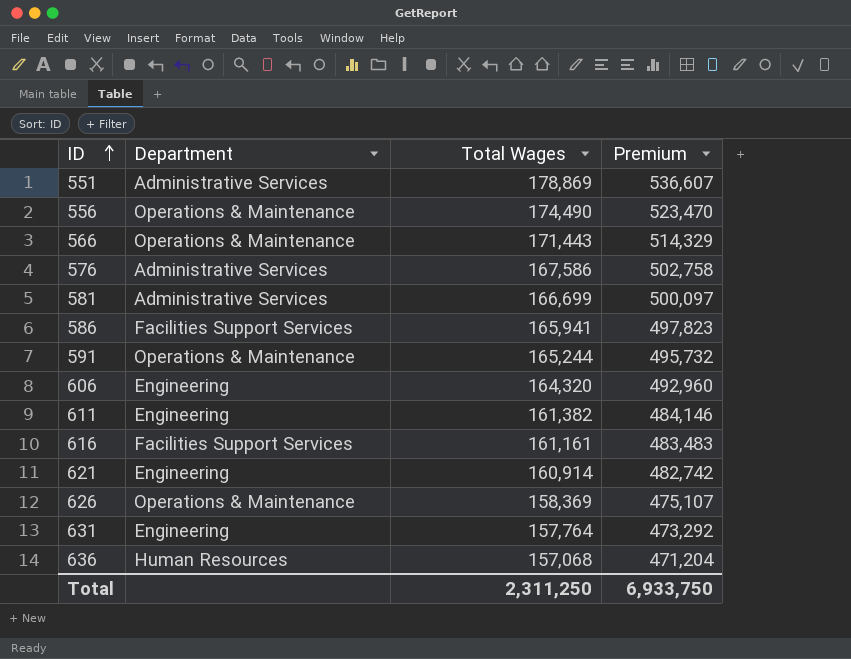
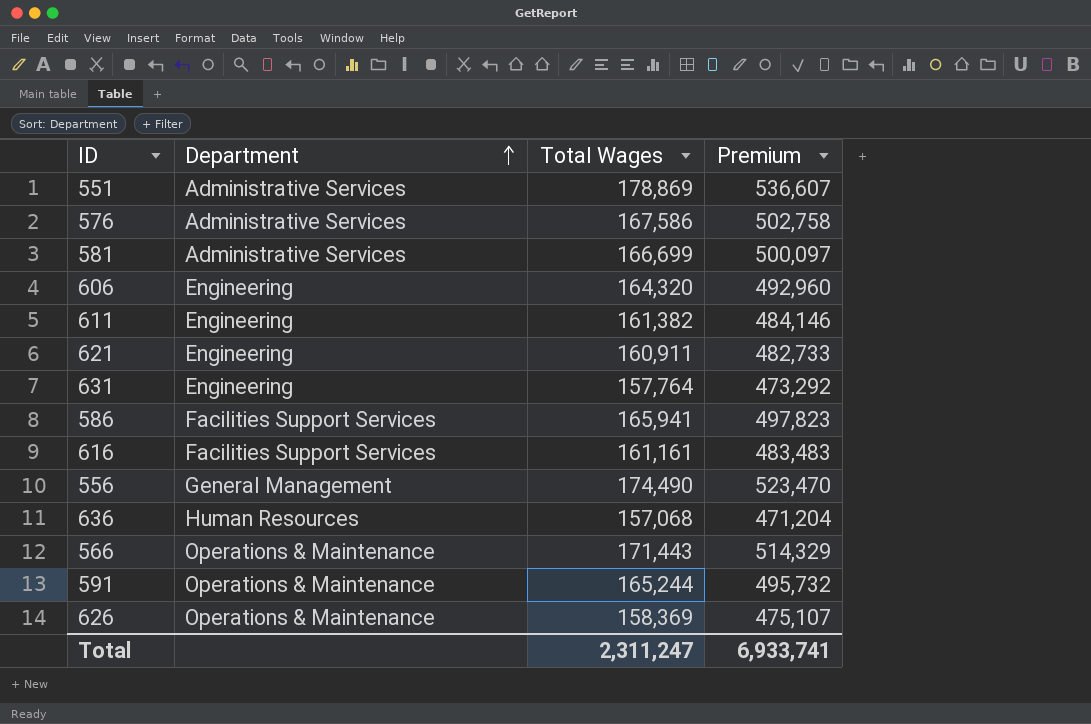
row order: ID ascending -> Department ascending
621 | Total Wages: 160,914 -> 160,911
621 | Premium: 482,742 -> 482,733
556 | Department: Operations & Maintenance -> General Management
Total | Total Wages: 2,311,250 -> 2,311,247
Total | Premium: 6,933,750 -> 6,933,741

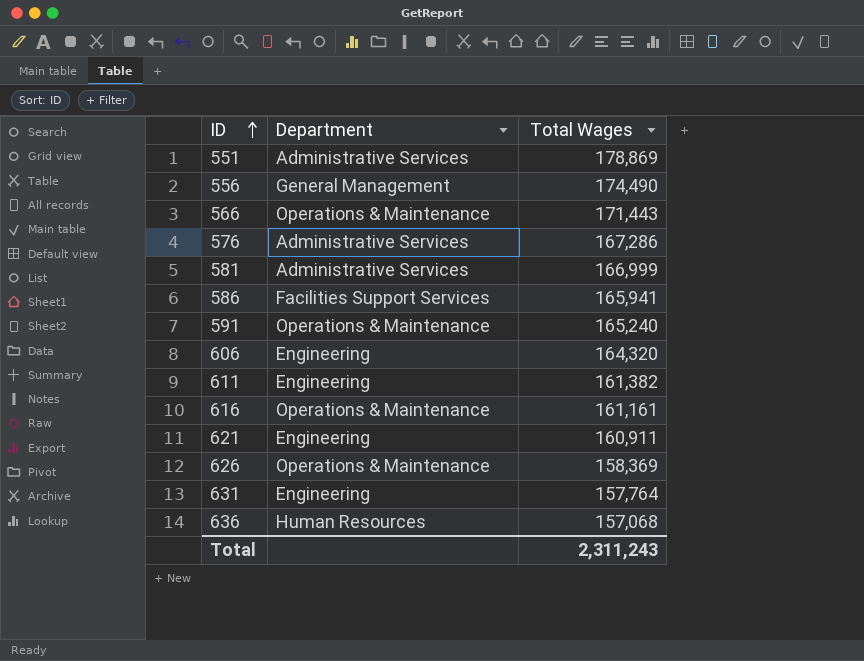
row order: Department ascending -> ID ascending
column Premium | formula: [Total Wages] * 3 -> none
576 | Total Wages: 167,586 -> 167,286
581 | Total Wages: 166,699 -> 166,999
591 | Total Wages: 165,244 -> 165,240
616 | Department: Facilities Support Services -> Operations & Maintenance
Total | Total Wages: 2,311,247 -> 2,311,243

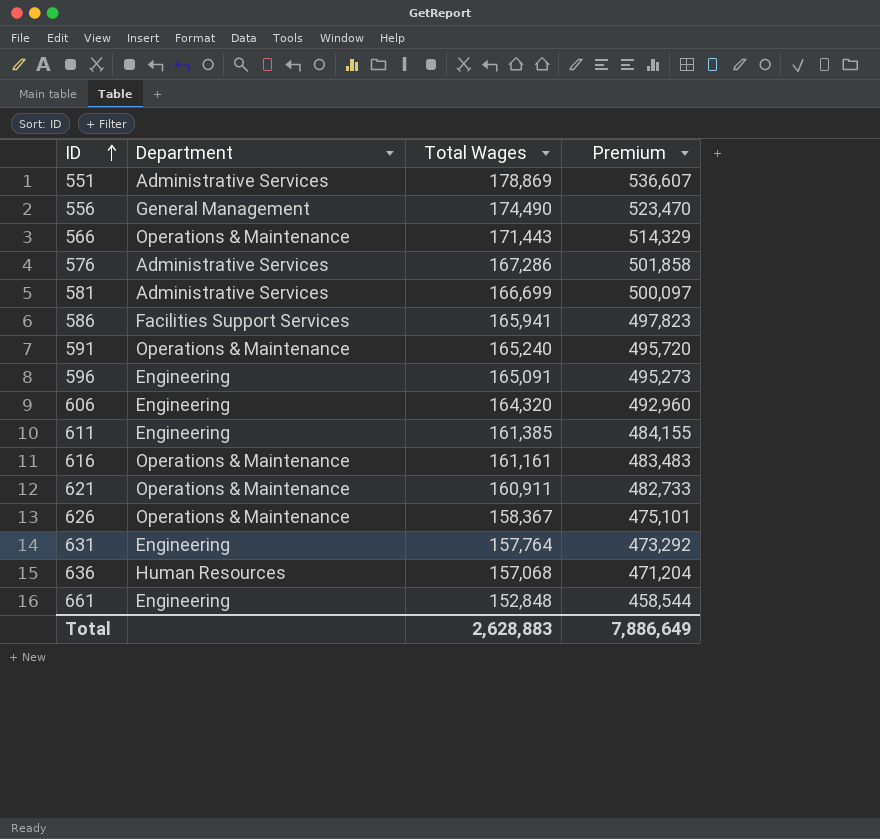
column Premium | formula: none -> [Total Wages] * 3
581 | Total Wages: 166,999 -> 166,699
row 596: none -> Engineering | 165,091 | 495,273
611 | Total Wages: 161,382 -> 161,385
621 | Department: Engineering -> Operations & Maintenance
626 | Total Wages: 158,369 -> 158,367
row 661: none -> Engineering | 152,848 | 458,544
Total | Total Wages: 2,311,243 -> 2,628,883

